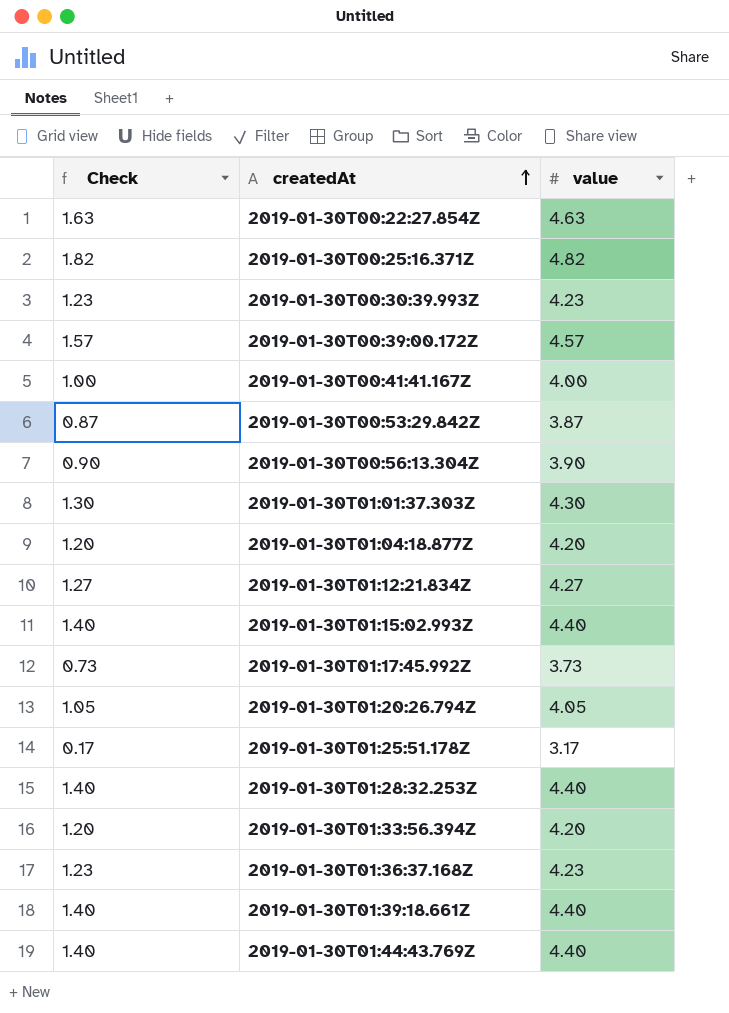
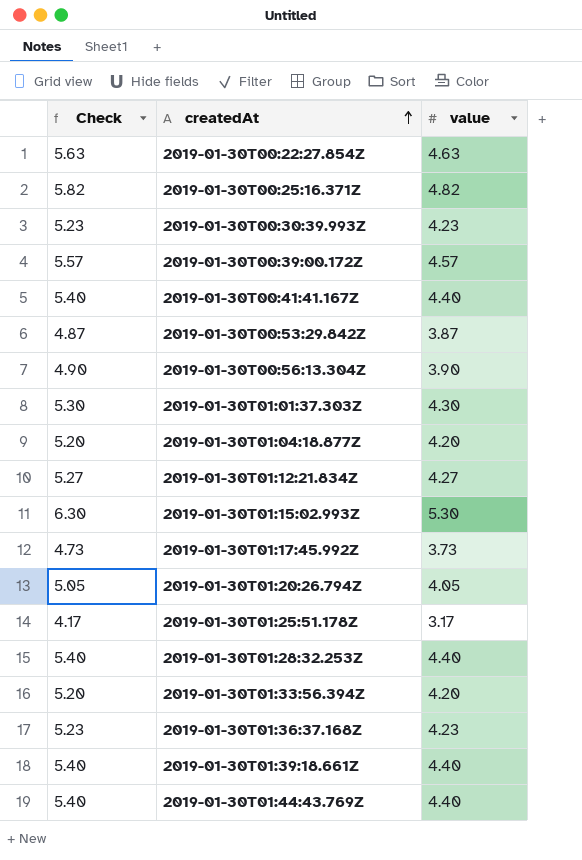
column Check | formula: [value] - 3 -> [value] + 1
2019-01-30T00:41:41.167Z | value: 4.00 -> 4.40
2019-01-30T01:15:02.993Z | value: 4.40 -> 5.30

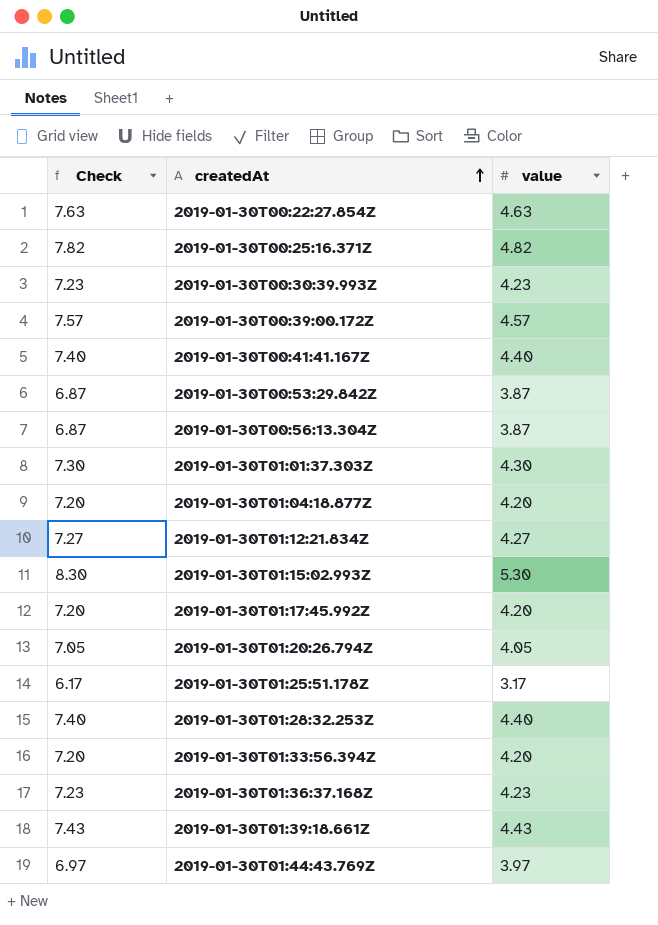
column Check | formula: [value] + 1 -> [value] + 3
2019-01-30T00:56:13.304Z | value: 3.90 -> 3.87
2019-01-30T01:17:45.992Z | value: 3.73 -> 4.20
2019-01-30T01:39:18.661Z | value: 4.40 -> 4.43
2019-01-30T01:44:43.769Z | value: 4.40 -> 3.97

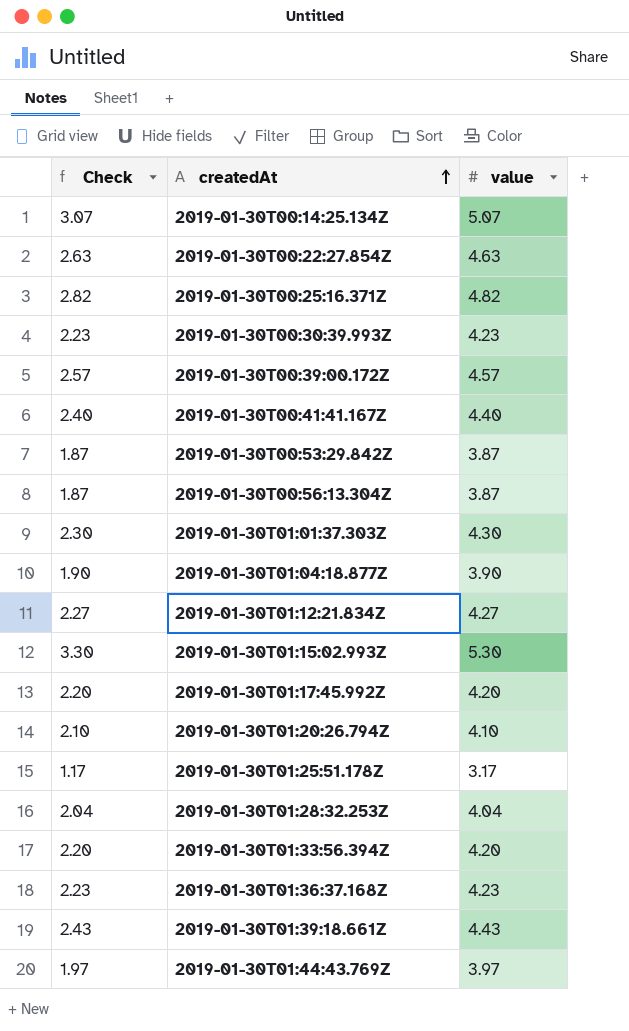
column Check | formula: [value] + 3 -> [value] - 2
row 2019-01-30T00:14:25.134Z: none -> 3.07 | 5.07
2019-01-30T01:04:18.877Z | value: 4.20 -> 3.90
2019-01-30T01:20:26.794Z | value: 4.05 -> 4.10
2019-01-30T01:28:32.253Z | value: 4.40 -> 4.04

